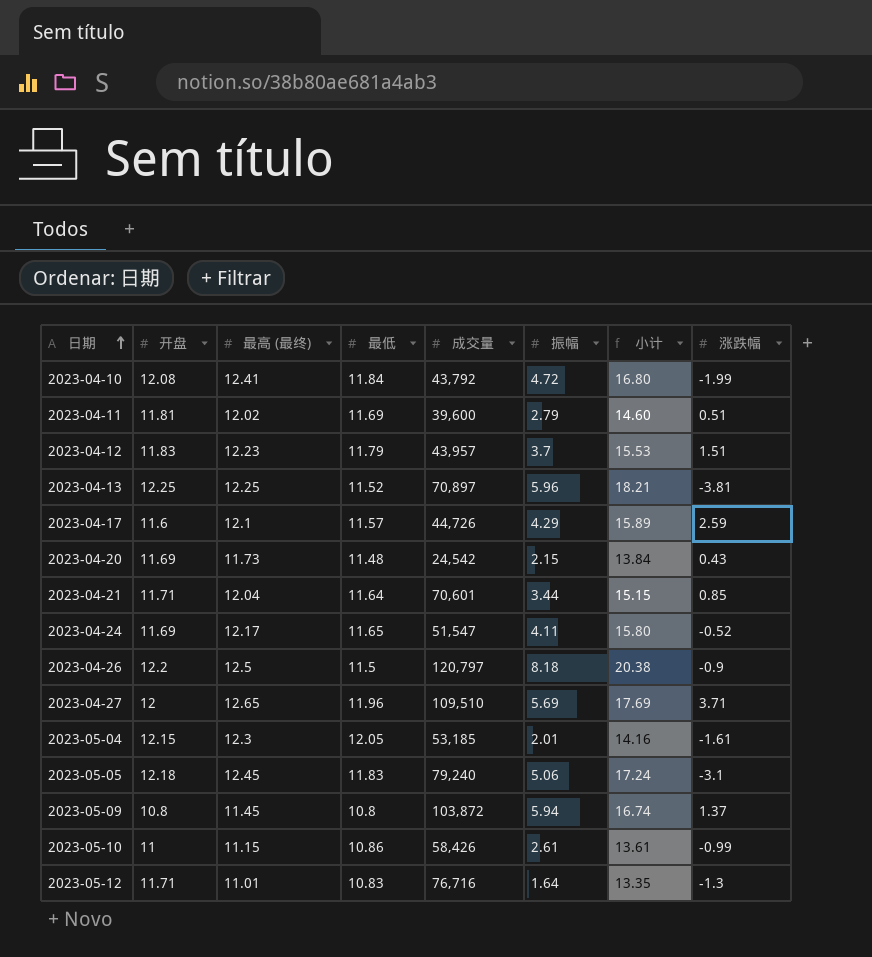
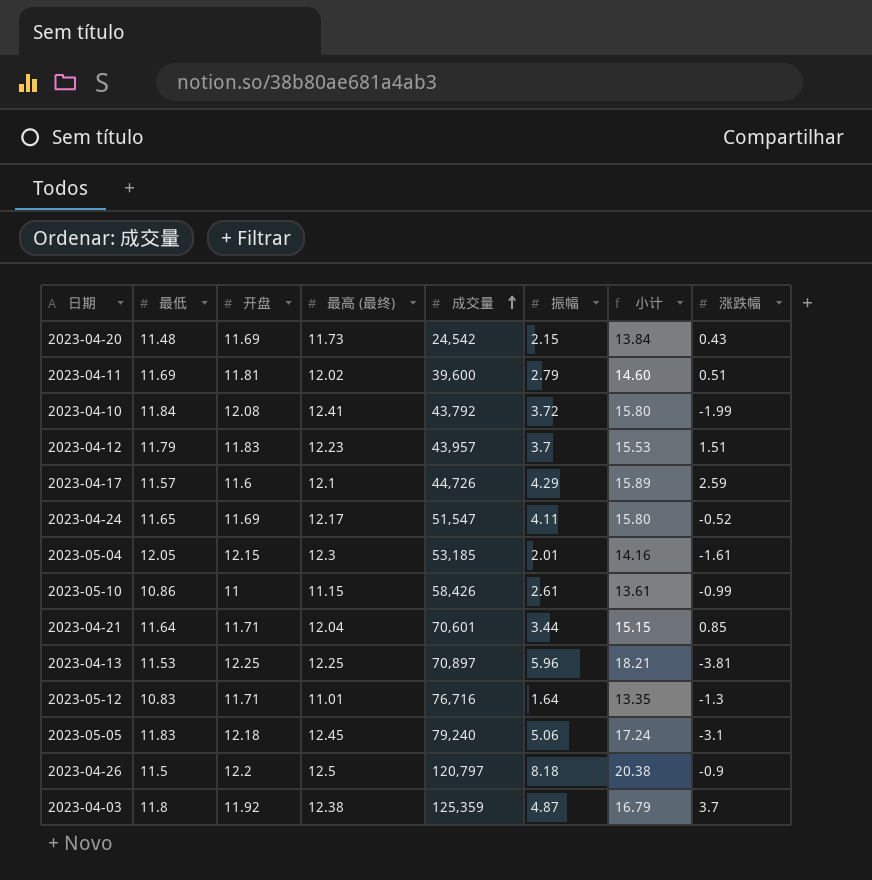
row order: 日期 ascending -> 成交量 ascending
column 最低 | position: 4 -> 2
row 2023-04-27: 12 | 12.65 | 11.96 | 109,510 | 5.69 | 17.69 | 3.71 -> none
row 2023-05-09: 10.8 | 11.45 | 10.8 | 103,872 | 5.94 | 16.74 | 1.37 -> none
2023-04-10 | 振幅: 4.72 -> 3.72
2023-04-10 | 小计: 16.80 -> 15.80
2023-04-13 | 最低: 11.52 -> 11.53
row 2023-04-03: none -> 11.8 | 11.92 | 12.38 | 125,359 | 4.87 | 16.79 | 3.7

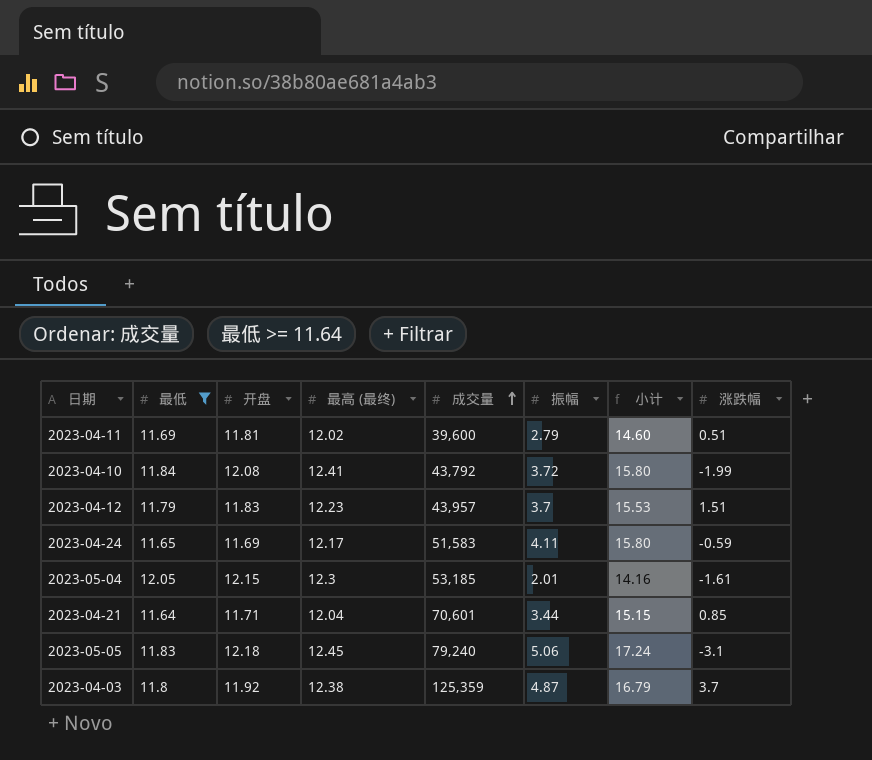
filter: none -> 最低 >= 11.64
2023-04-24 | 成交量: 51,547 -> 51,583
2023-04-24 | 涨跌幅: -0.52 -> -0.59

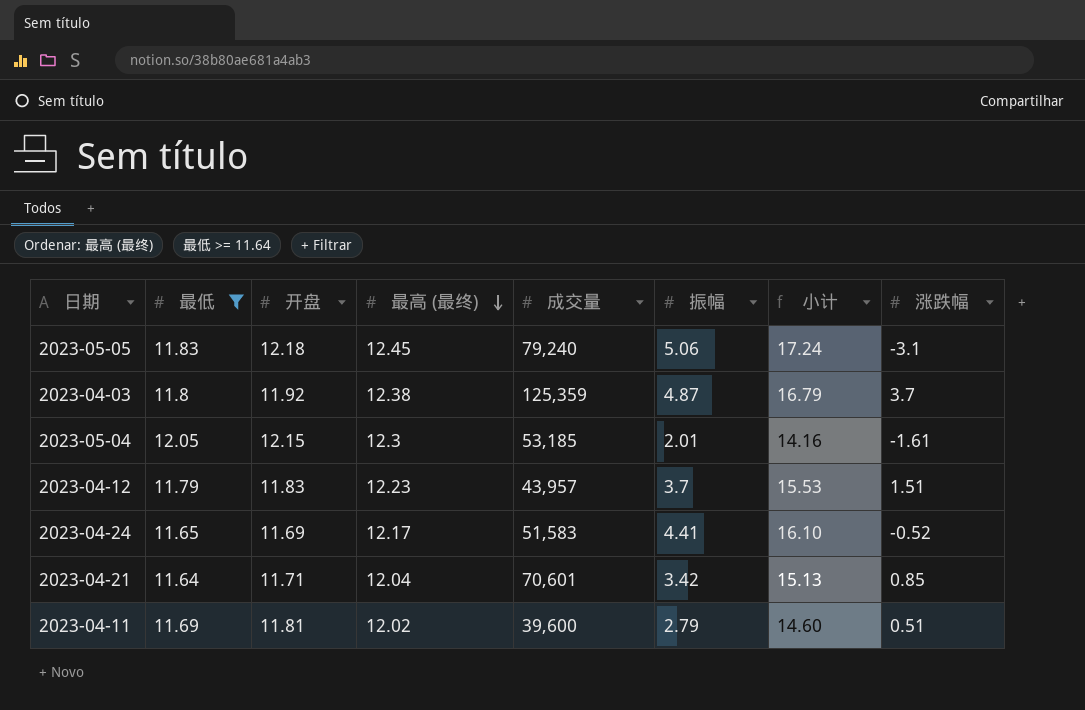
row order: 成交量 ascending -> 最高 (最终) descending
row 2023-04-10: 11.84 | 12.08 | 12.41 | 43,792 | 3.72 | 15.80 | -1.99 -> none
2023-04-24 | 振幅: 4.11 -> 4.41
2023-04-24 | 小计: 15.80 -> 16.10
2023-04-24 | 涨跌幅: -0.59 -> -0.52
2023-04-21 | 振幅: 3.44 -> 3.42
2023-04-21 | 小计: 15.15 -> 15.13

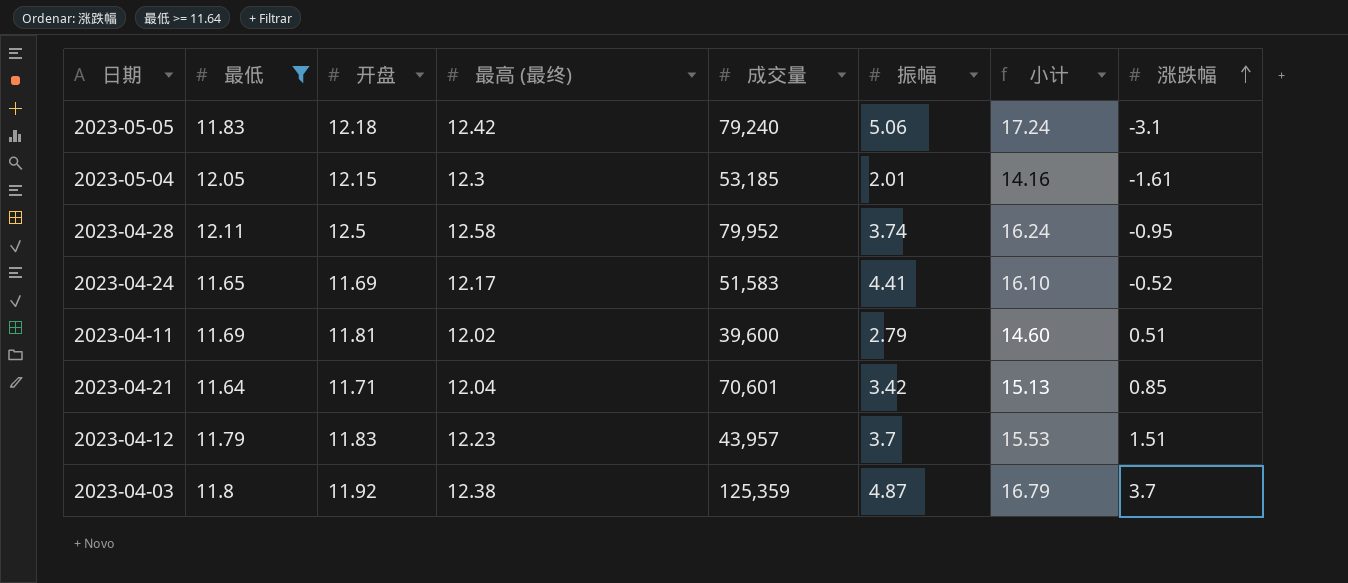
row order: 最高 (最终) descending -> 涨跌幅 ascending
2023-05-05 | 最高 (最终): 12.45 -> 12.42
row 2023-04-28: none -> 12.11 | 12.5 | 12.58 | 79,952 | 3.74 | 16.24 | -0.95

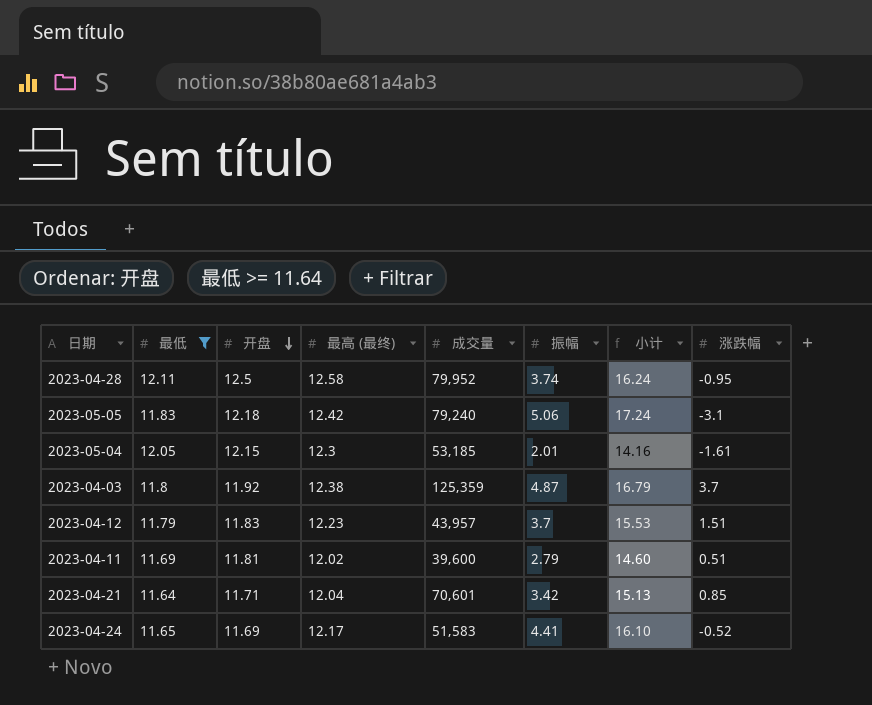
row order: 涨跌幅 ascending -> 开盘 descending

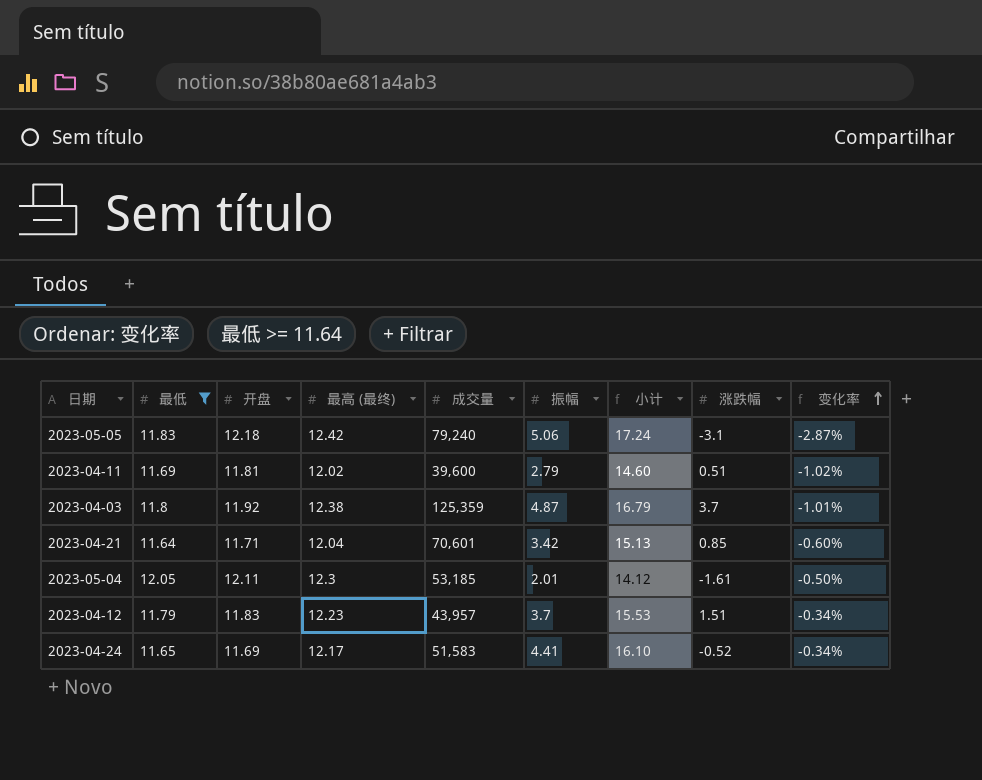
row order: 开盘 descending -> 变化率 ascending
column 变化率 | formula: none -> ([最低] - [开盘]) / [开盘]
row 2023-04-28: 12.11 | 12.5 | 12.58 | 79,952 | 3.74 | 16.24 | -0.95 -> none
2023-05-04 | 开盘: 12.15 -> 12.11
2023-05-04 | 小计: 14.16 -> 14.12

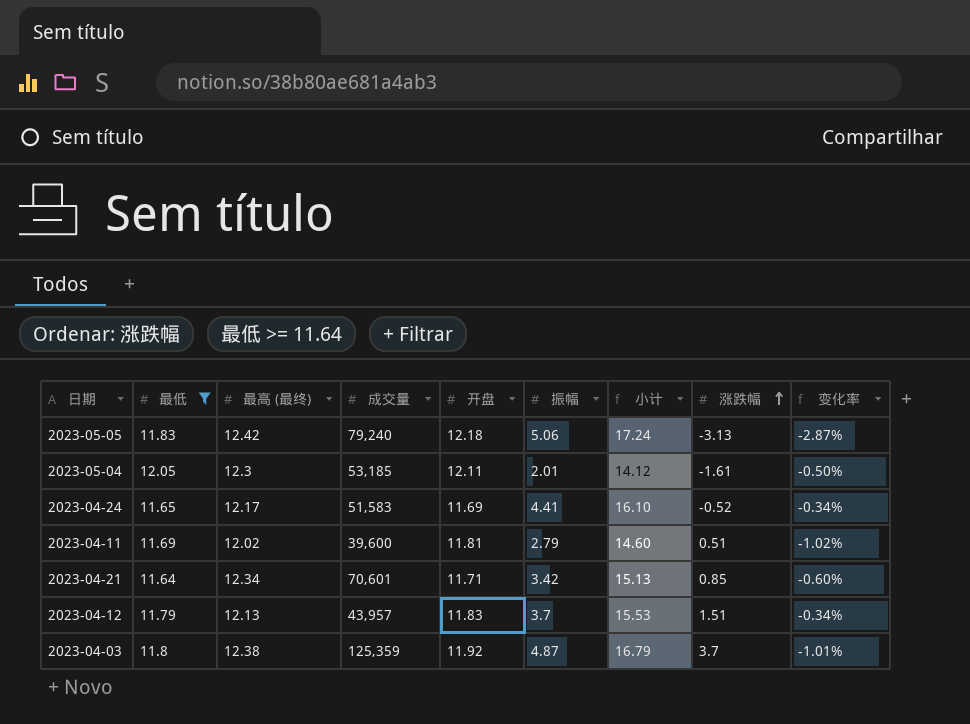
row order: 变化率 ascending -> 涨跌幅 ascending
column 开盘 | position: 3 -> 5
2023-05-05 | 涨跌幅: -3.1 -> -3.13
2023-04-21 | 最高 (最终): 12.04 -> 12.34
2023-04-12 | 最高 (最终): 12.23 -> 12.13

